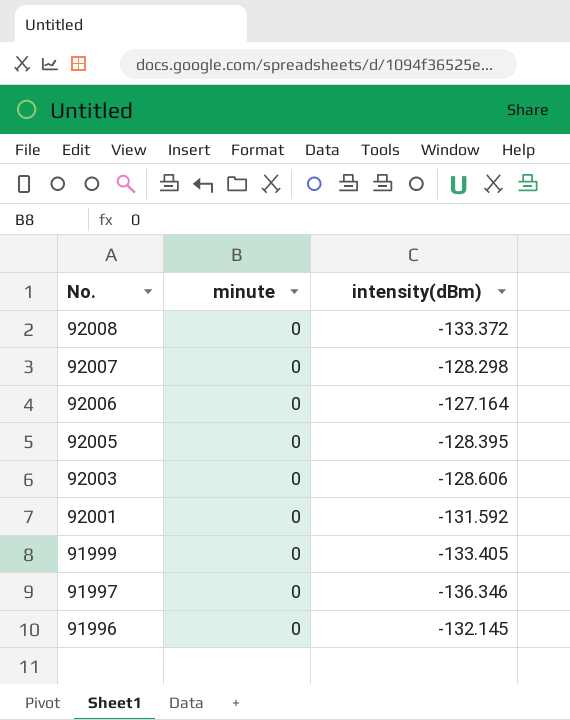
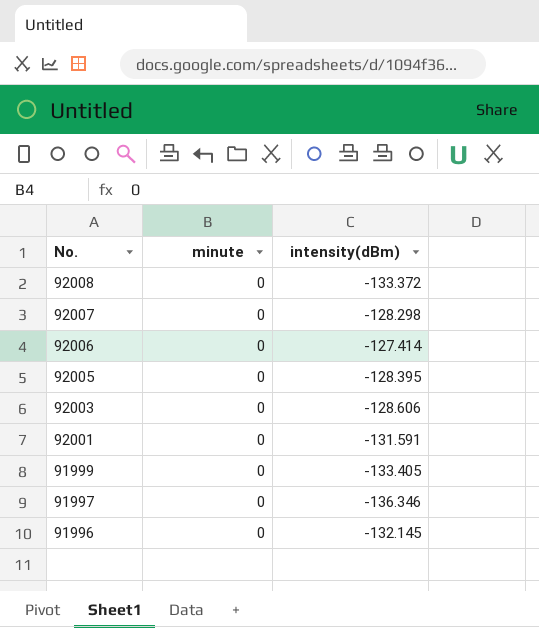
92006 | intensity(dBm): -127.164 -> -127.414
92001 | intensity(dBm): -131.592 -> -131.591

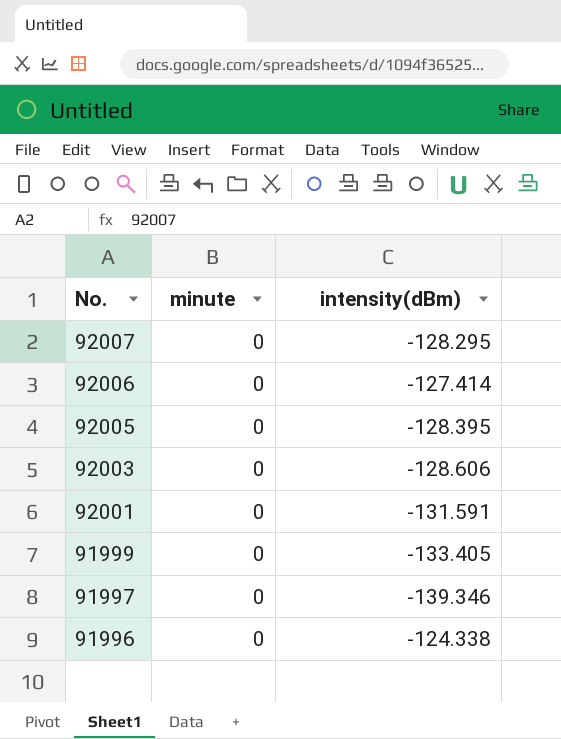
row 92008: 0 | -133.372 -> none
92007 | intensity(dBm): -128.298 -> -128.295
91997 | intensity(dBm): -136.346 -> -139.346
91996 | intensity(dBm): -132.145 -> -124.338

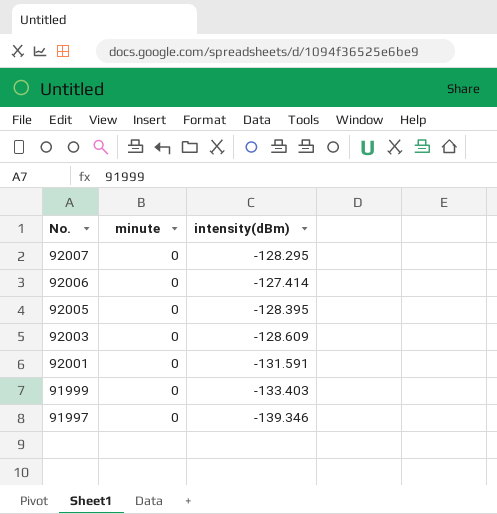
row 91996: 0 | -124.338 -> none
92003 | intensity(dBm): -128.606 -> -128.609
91999 | intensity(dBm): -133.405 -> -133.403

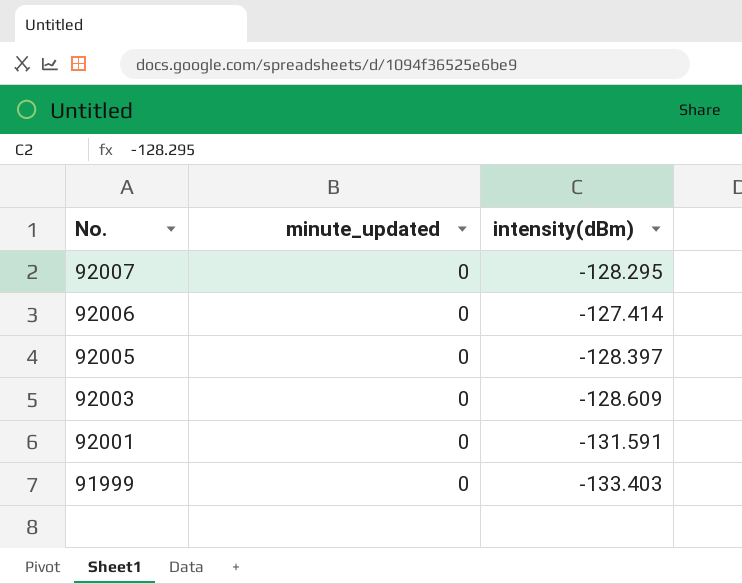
column name: minute -> minute_updated
row 91997: 0 | -139.346 -> none
92005 | intensity(dBm): -128.395 -> -128.397

